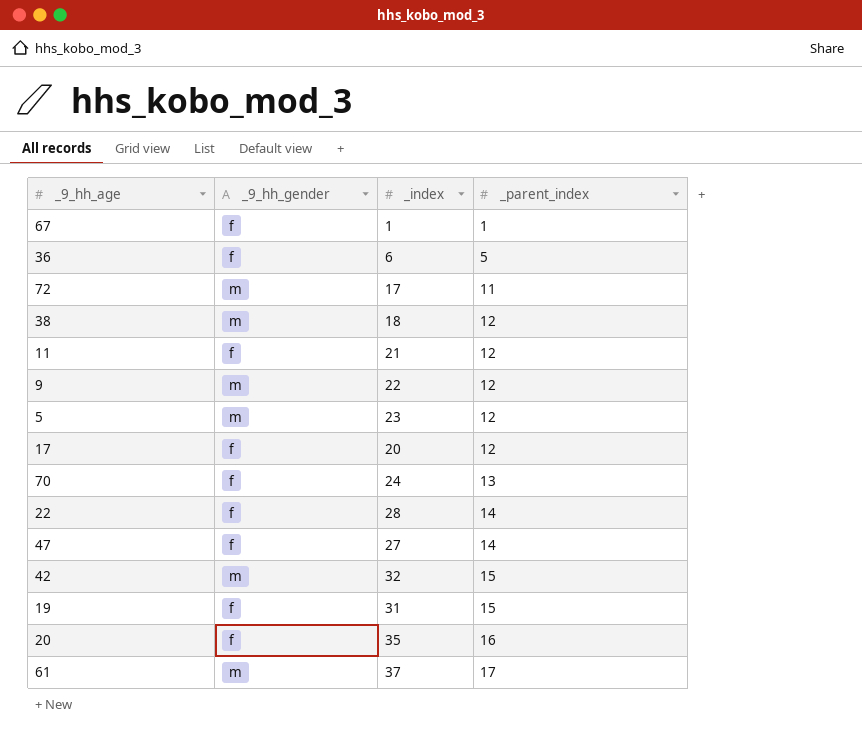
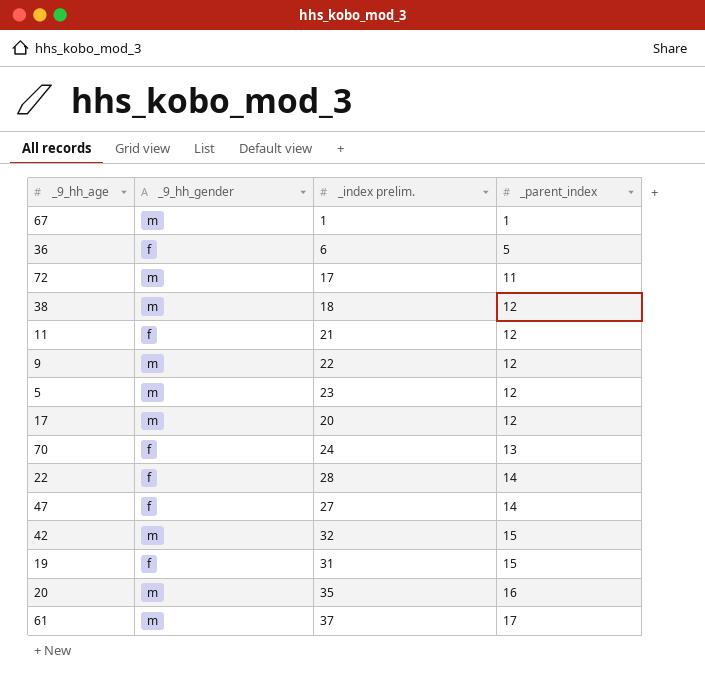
column name: _index -> _index prelim.
67 | _9_hh_gender: f -> m
17 | _9_hh_gender: f -> m
20 | _9_hh_gender: f -> m

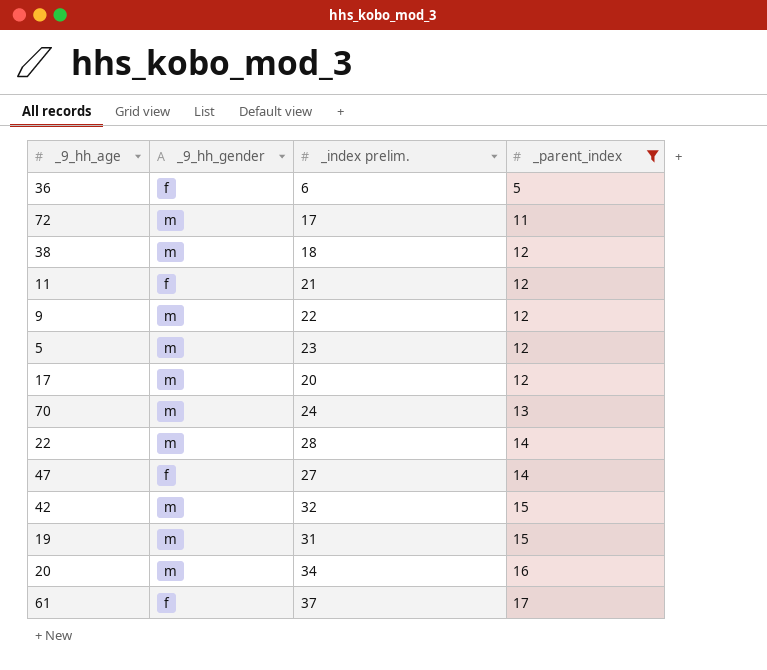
filter: none -> _parent_index != 1
70 | _9_hh_gender: f -> m
22 | _9_hh_gender: f -> m
19 | _9_hh_gender: f -> m
20 | _index prelim.: 35 -> 34
61 | _9_hh_gender: m -> f

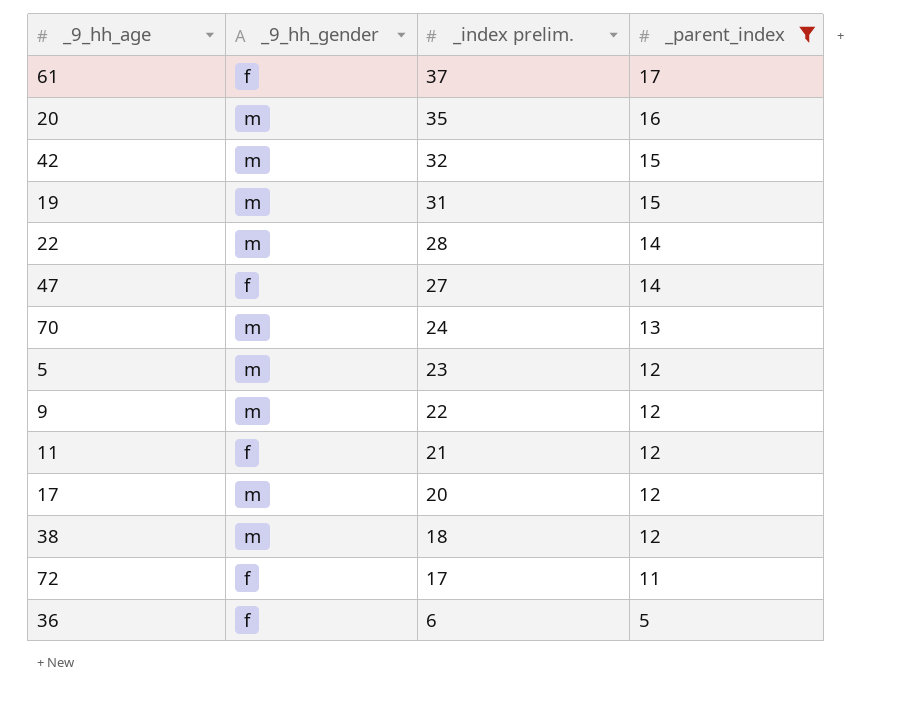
row order: _parent_index ascending -> _index prelim. descending
20 | _index prelim.: 34 -> 35
72 | _9_hh_gender: m -> f

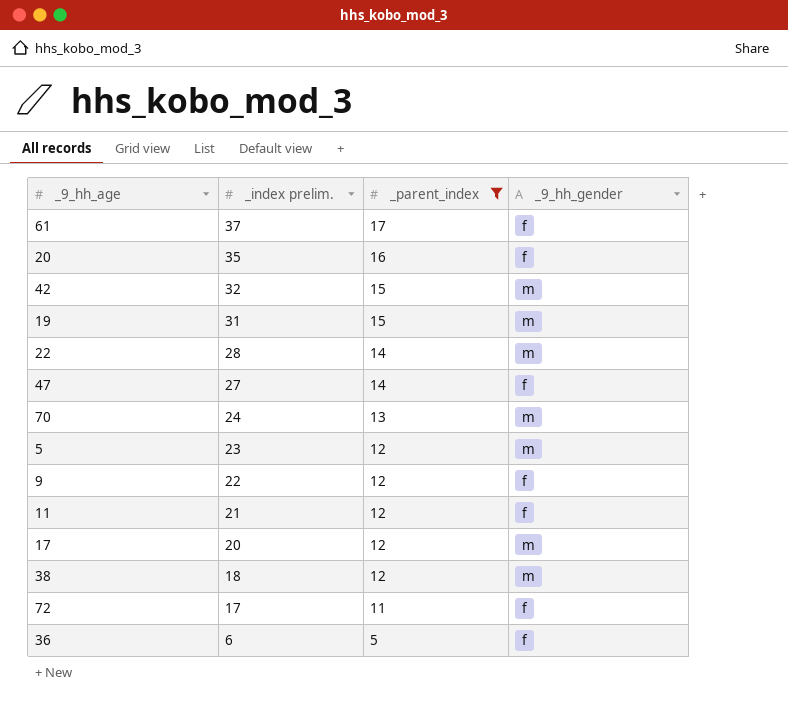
column _9_hh_gender | position: 2 -> 4
20 | _9_hh_gender: m -> f
9 | _9_hh_gender: m -> f

